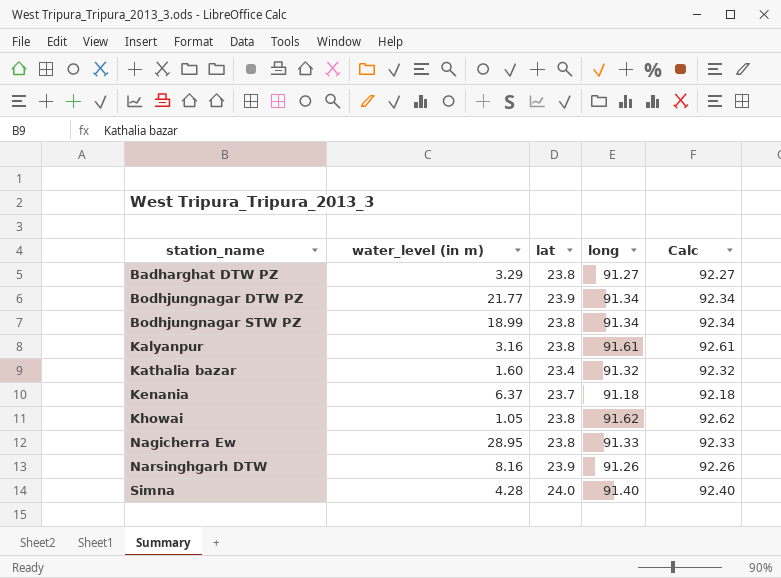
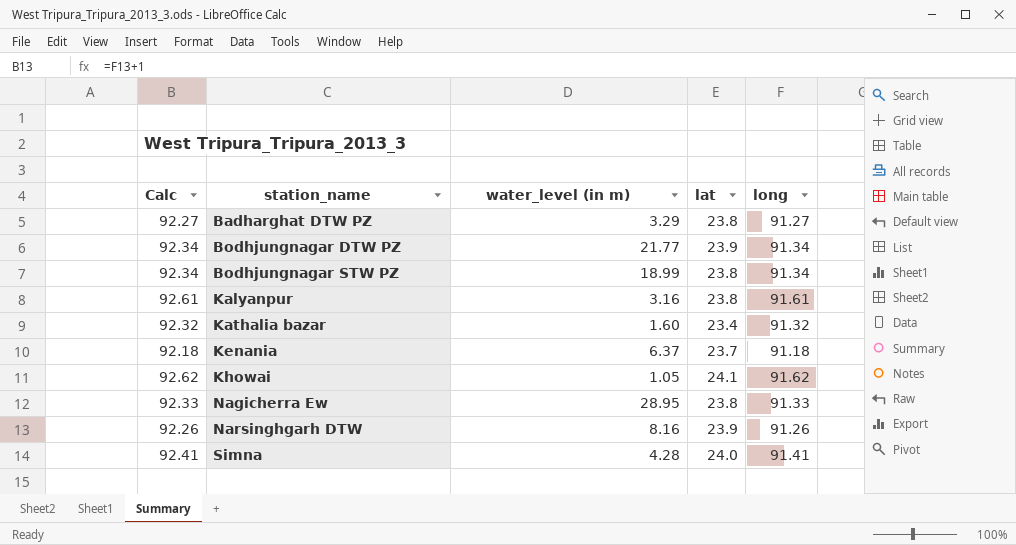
column Calc | position: 5 -> 1
Khowai | lat: 23.8 -> 24.1
Simna | Calc: 92.40 -> 92.41
Simna | long: 91.40 -> 91.41

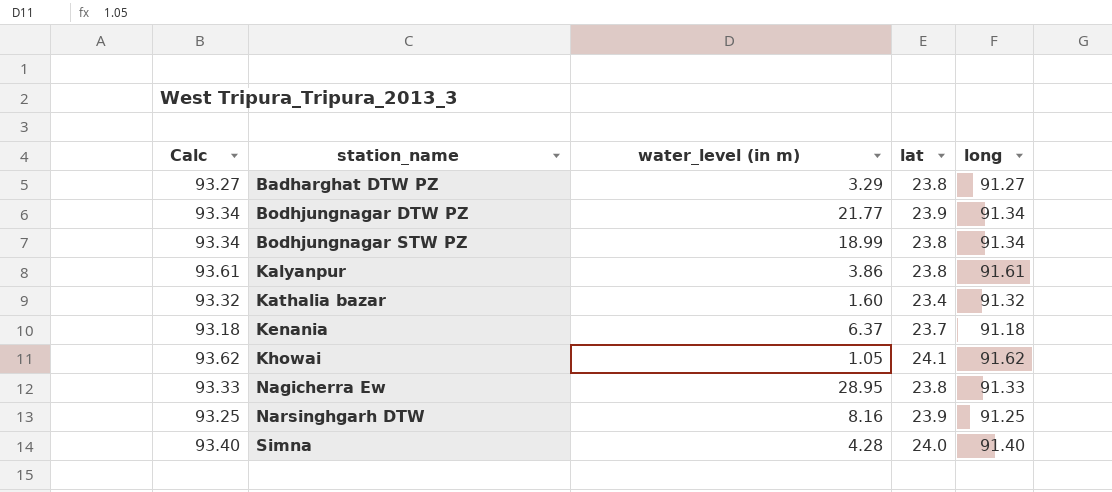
column Calc | formula: [long] + 1 -> [long] + 2
Kalyanpur | water_level (in m): 3.16 -> 3.86
Narsinghgarh DTW | long: 91.26 -> 91.25
Simna | long: 91.41 -> 91.40

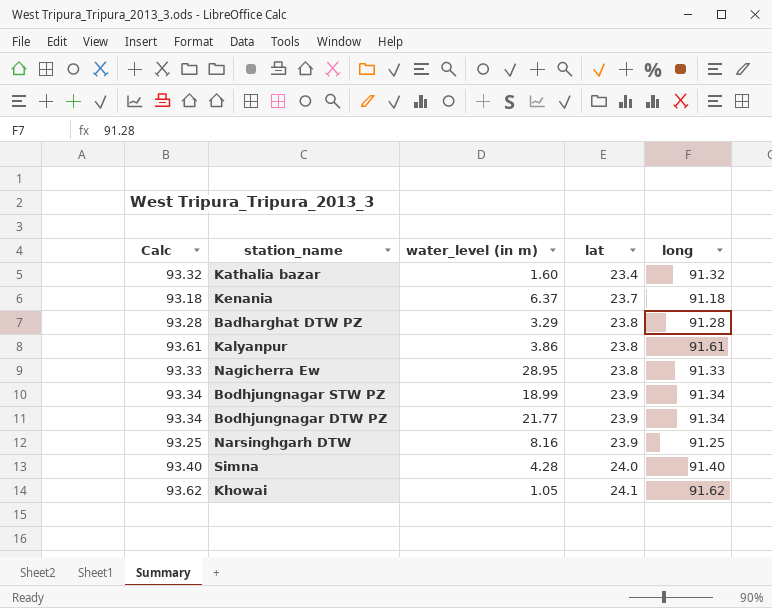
row order: station_name ascending -> lat ascending
Badharghat DTW PZ | Calc: 93.27 -> 93.28
Badharghat DTW PZ | long: 91.27 -> 91.28
Bodhjungnagar STW PZ | lat: 23.8 -> 23.9

